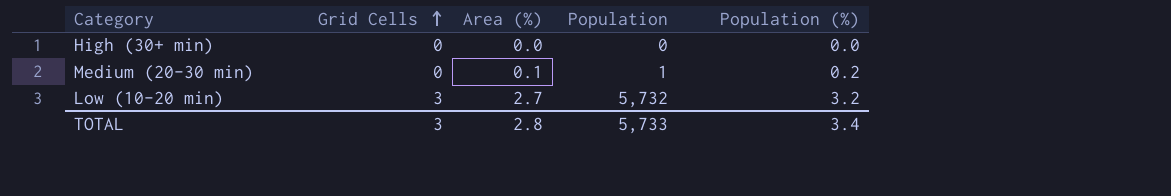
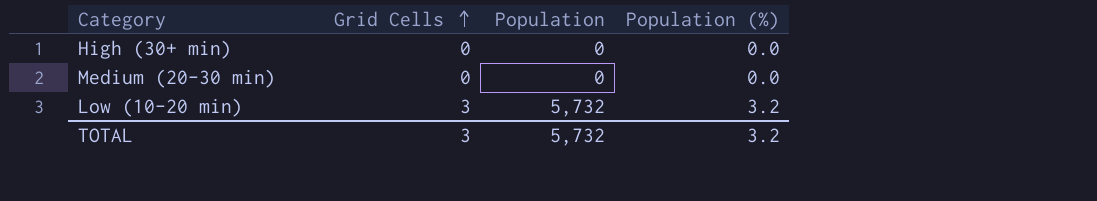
column Area (%) | position: 3 -> none
Medium (20-30 min) | Population: 1 -> 0
Medium (20-30 min) | Population (%): 0.2 -> 0.0
TOTAL | Population: 5,733 -> 5,732
TOTAL | Population (%): 3.4 -> 3.2

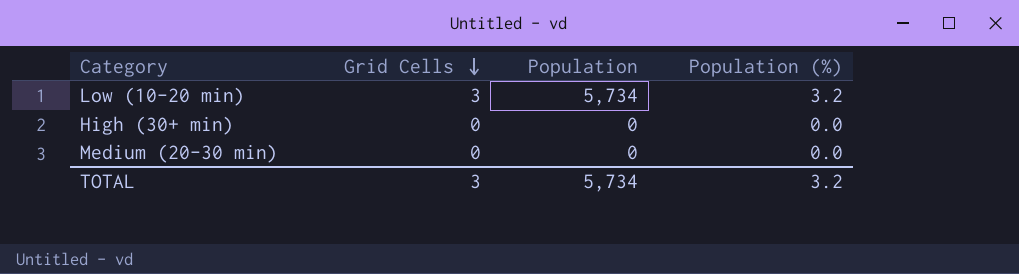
row order: Grid Cells ascending -> Grid Cells descending
Low (10-20 min) | Population: 5,732 -> 5,734
TOTAL | Population: 5,732 -> 5,734

